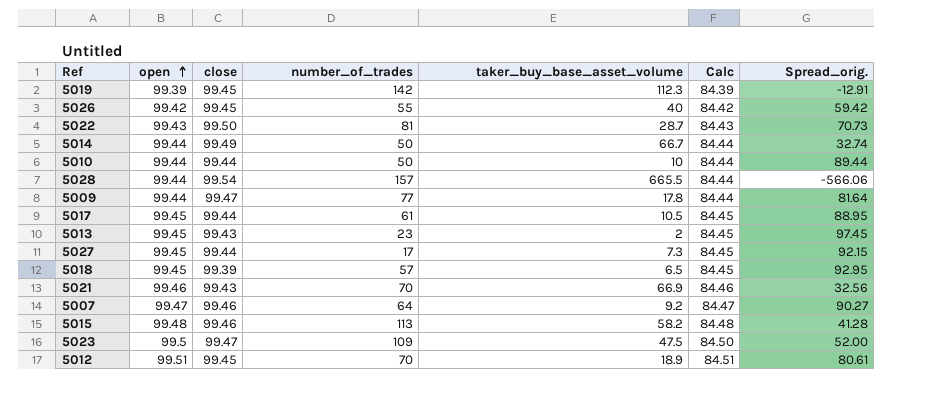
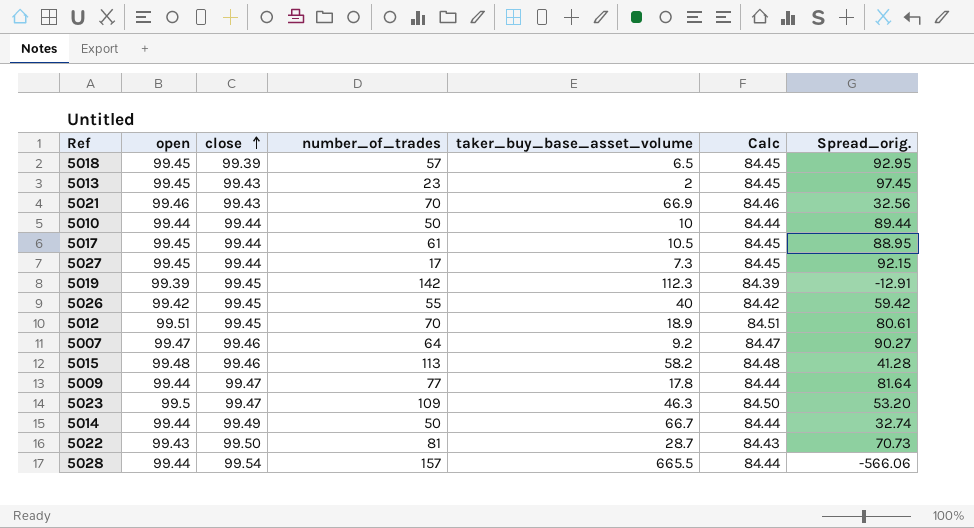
row order: open ascending -> close ascending
5023 | taker_buy_base_asset_volume: 47.5 -> 46.3
5023 | Spread_orig.: 52.00 -> 53.20

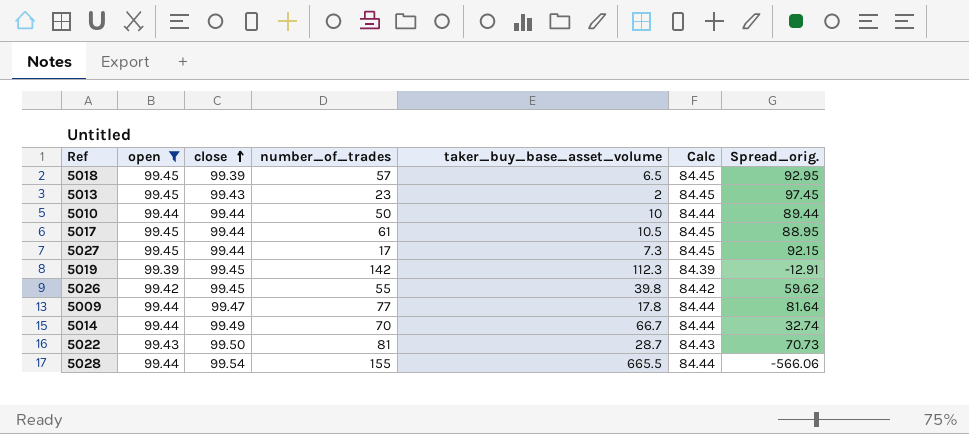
filter: none -> open <= 99.45
5026 | taker_buy_base_asset_volume: 40 -> 39.8
5026 | Spread_orig.: 59.42 -> 59.62
5014 | number_of_trades: 50 -> 70
5028 | number_of_trades: 157 -> 155

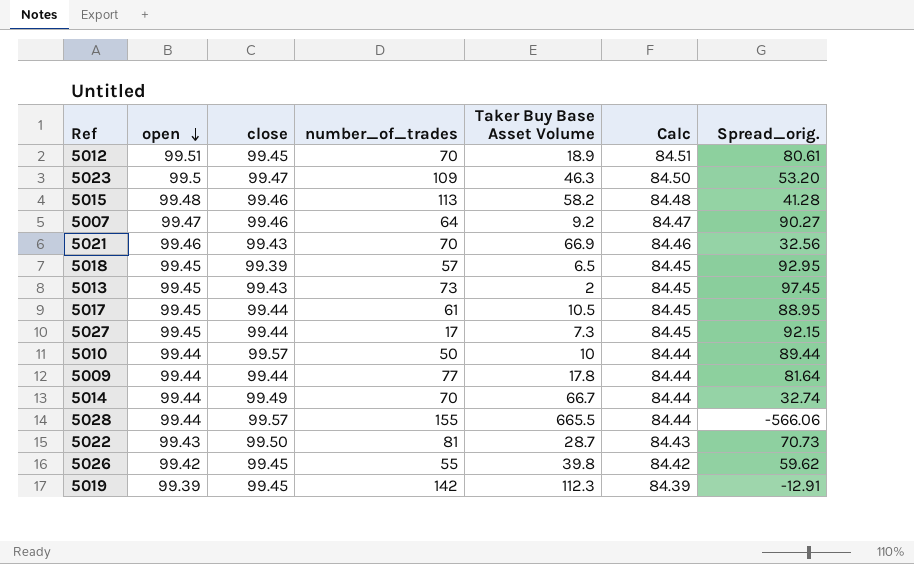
filter: open <= 99.45 -> none
row order: close ascending -> open descending
column name: taker_buy_base_asset_volume -> Taker Buy Base Asset Volume
5013 | number_of_trades: 23 -> 73
5010 | close: 99.44 -> 99.57
5009 | close: 99.47 -> 99.44
5028 | close: 99.54 -> 99.57

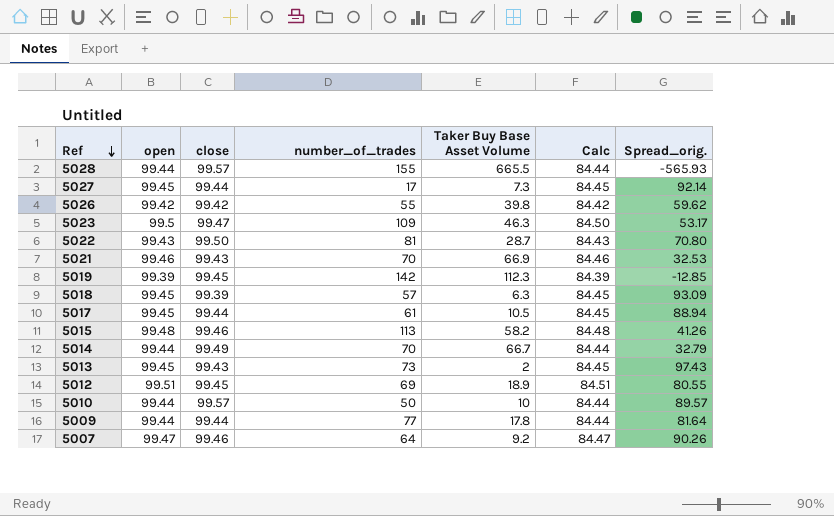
row order: open descending -> Ref descending
column Spread_orig. | formula: [open] - [Taker Buy Base Asset Volume] -> [close] - [Taker Buy Base Asset Volume]
5026 | close: 99.45 -> 99.42
5018 | Taker Buy Base Asset Volume: 6.5 -> 6.3
5012 | number_of_trades: 70 -> 69

